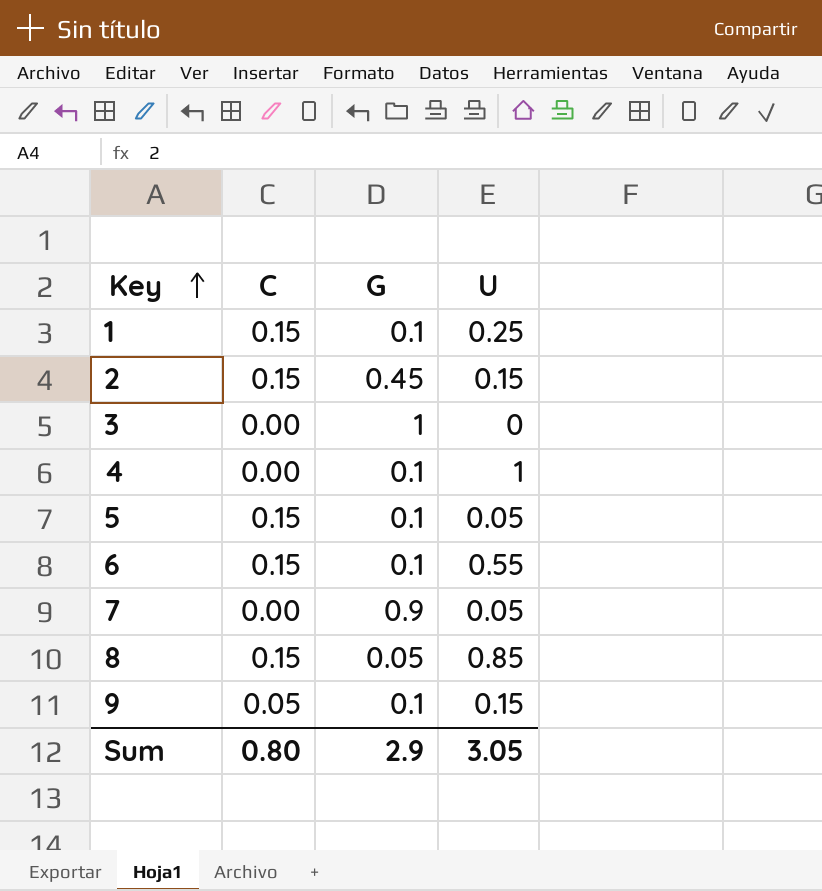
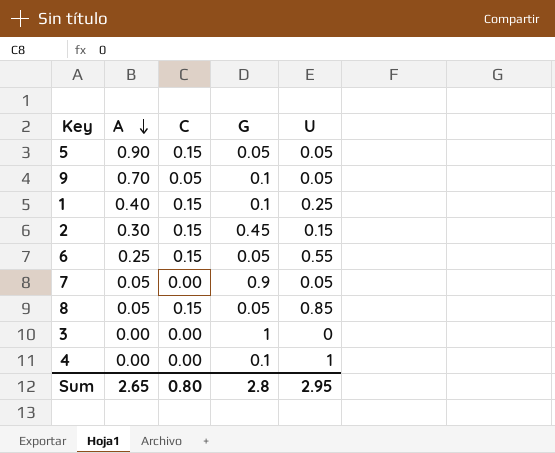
row order: Key ascending -> A descending
column A | position: none -> 2
5 | G: 0.1 -> 0.05
9 | U: 0.15 -> 0.05
6 | G: 0.1 -> 0.05
Sum | G: 2.9 -> 2.8
Sum | U: 3.05 -> 2.95

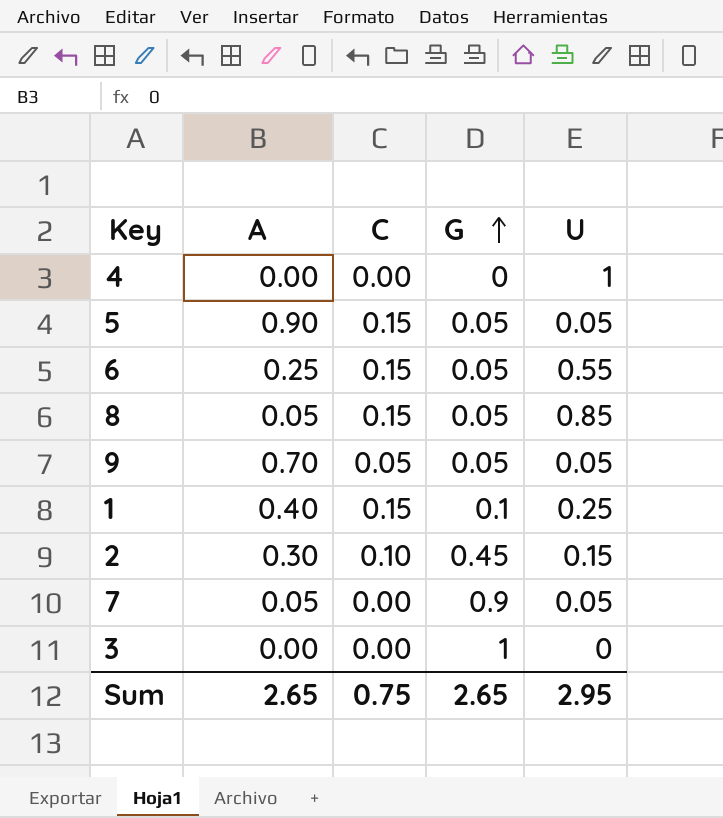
row order: A descending -> G ascending
4 | G: 0.1 -> 0
9 | G: 0.1 -> 0.05
2 | C: 0.15 -> 0.10
Sum | C: 0.80 -> 0.75
Sum | G: 2.8 -> 2.65

